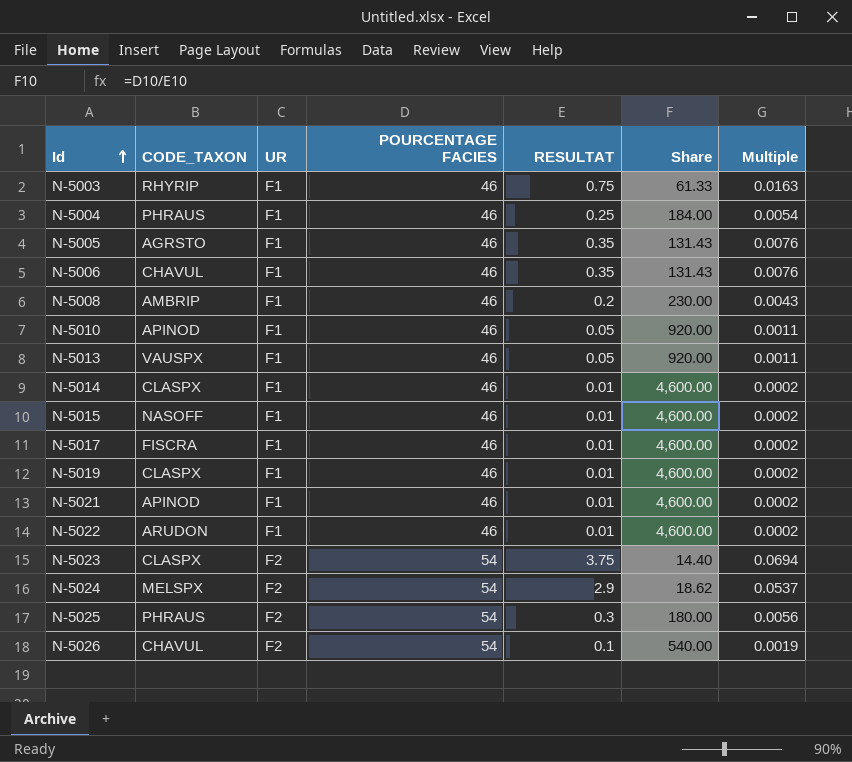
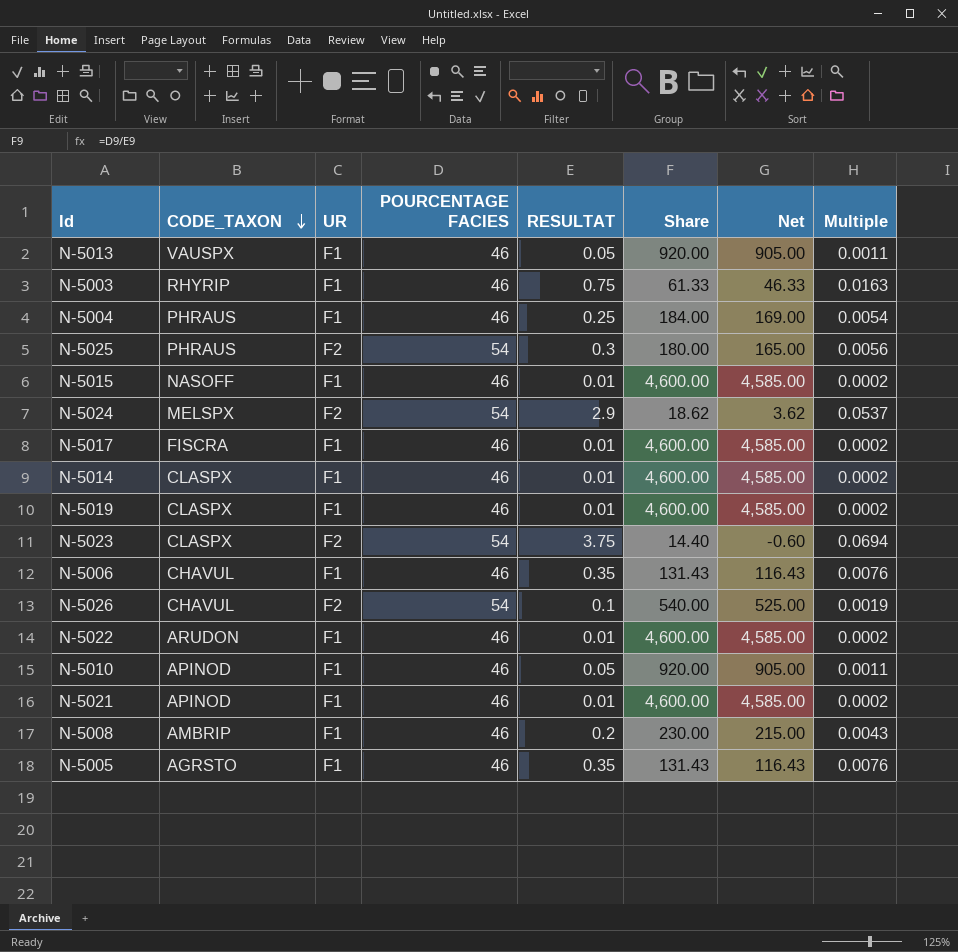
row order: Id ascending -> CODE_TAXON descending
column Net | formula: none -> [Share] - 15

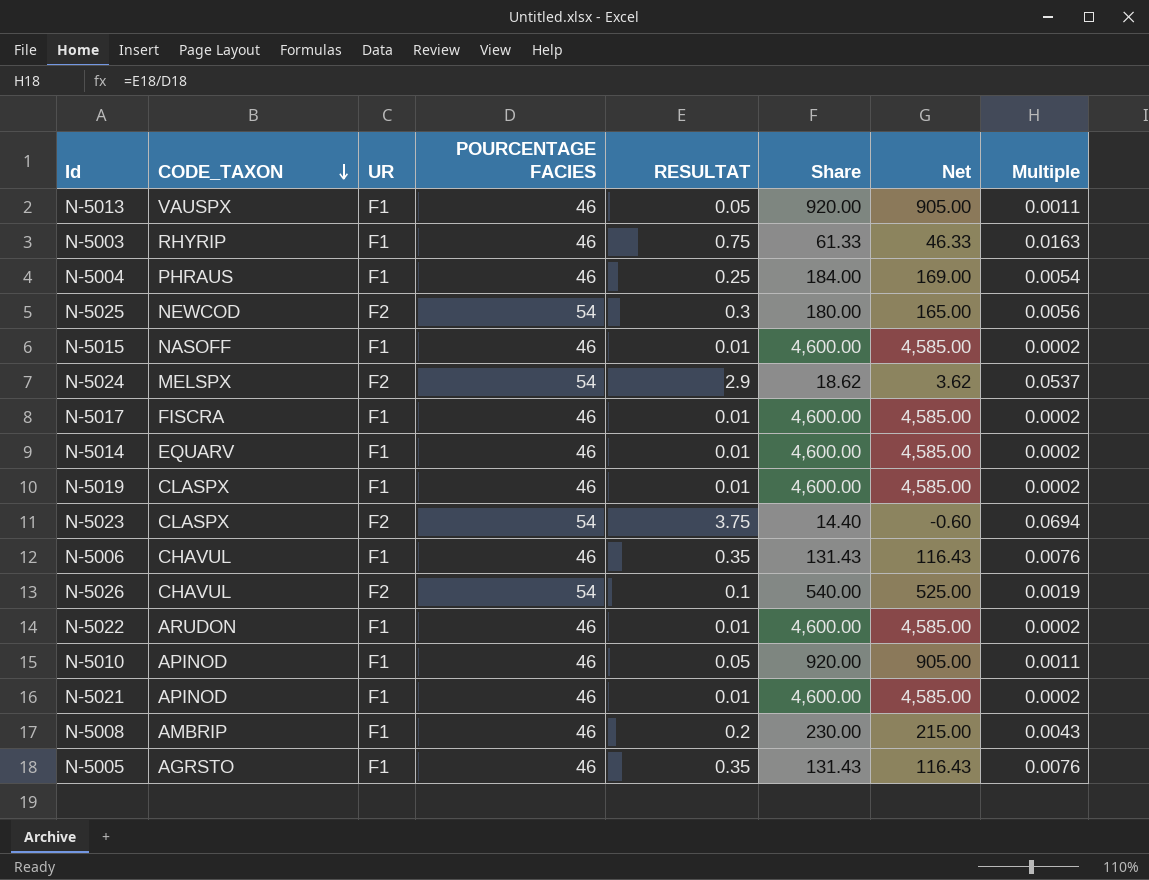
N-5025 | CODE_TAXON: PHRAUS -> NEWCOD
N-5014 | CODE_TAXON: CLASPX -> EQUARV

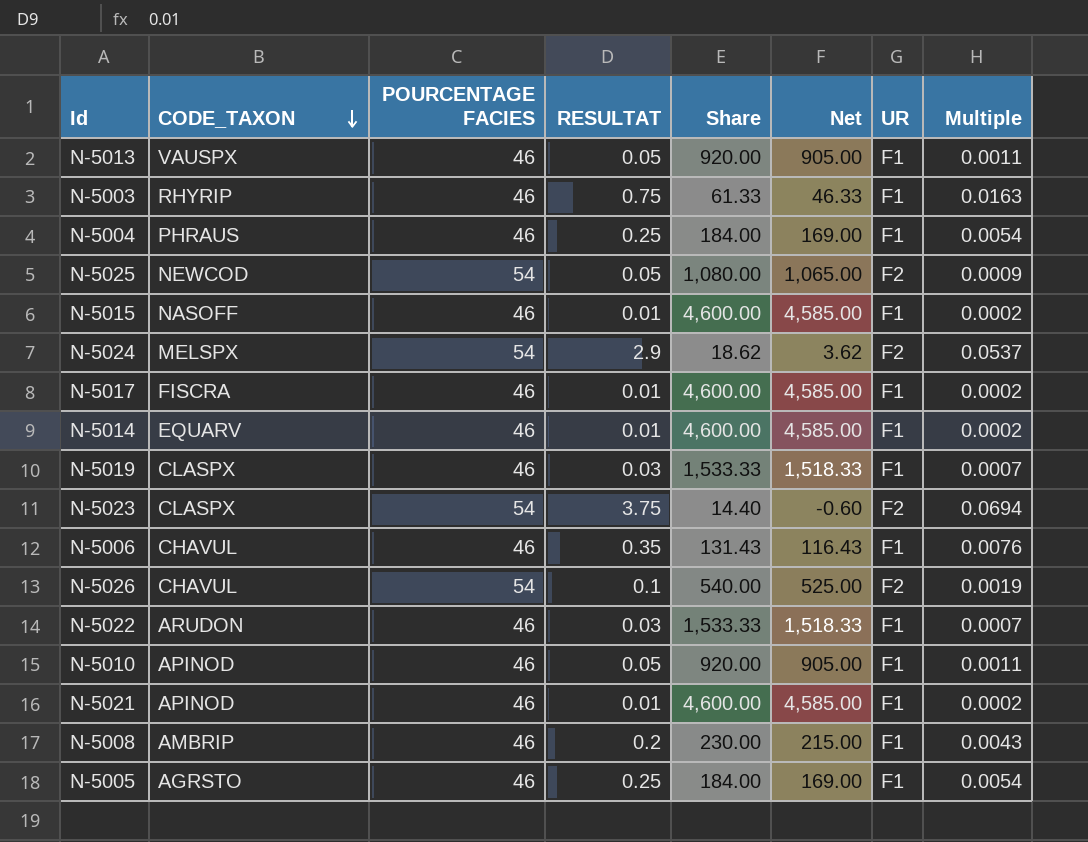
column UR | position: 3 -> 7
N-5025 | RESULTAT: 0.3 -> 0.05
N-5025 | Share: 180.00 -> 1,080.00
N-5025 | Net: 165.00 -> 1,065.00
N-5025 | Multiple: 0.0056 -> 0.0009
N-5019 | RESULTAT: 0.01 -> 0.03
N-5019 | Share: 4,600.00 -> 1,533.33
N-5019 | Net: 4,585.00 -> 1,518.33
N-5019 | Multiple: 0.0002 -> 0.0007
N-5022 | RESULTAT: 0.01 -> 0.03
N-5022 | Share: 4,600.00 -> 1,533.33
N-5022 | Net: 4,585.00 -> 1,518.33
N-5022 | Multiple: 0.0002 -> 0.0007
N-5005 | RESULTAT: 0.35 -> 0.25
N-5005 | Share: 131.43 -> 184.00
N-5005 | Net: 116.43 -> 169.00
N-5005 | Multiple: 0.0076 -> 0.0054

